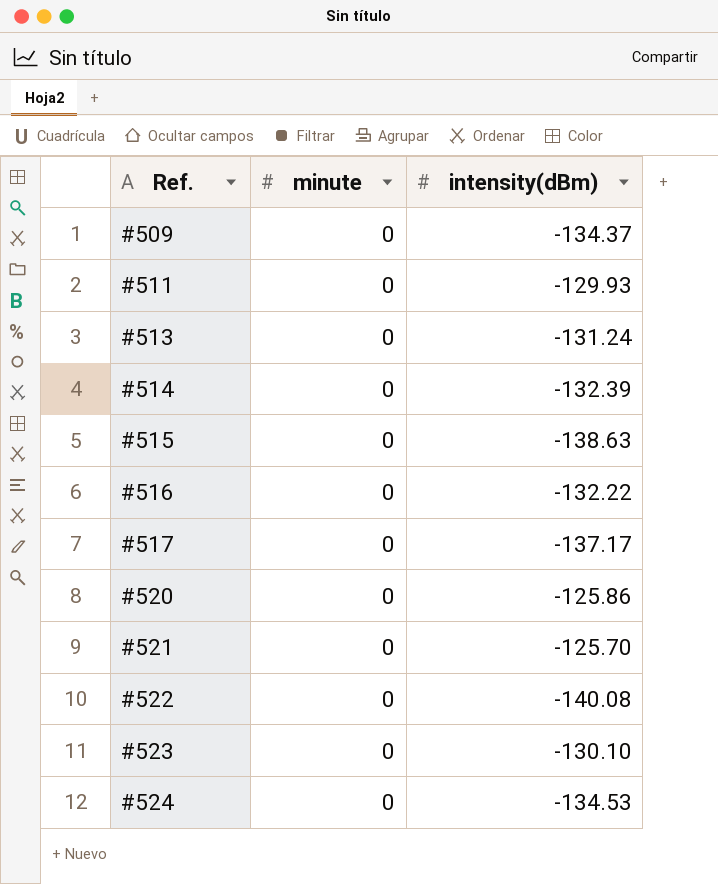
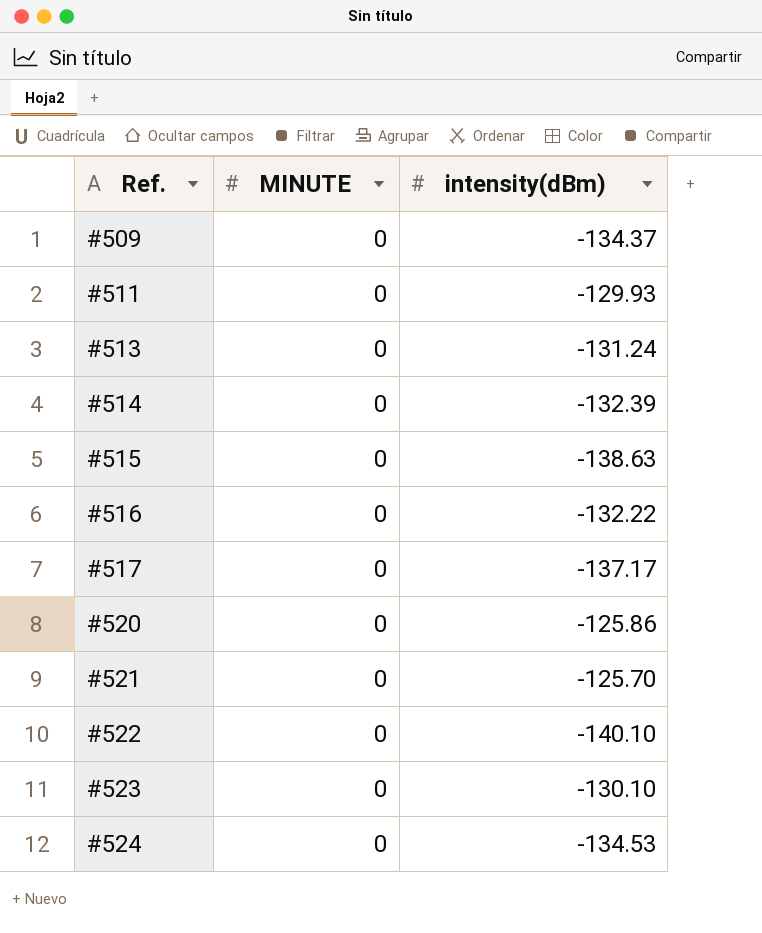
column name: minute -> MINUTE
#522 | intensity(dBm): -140.08 -> -140.10

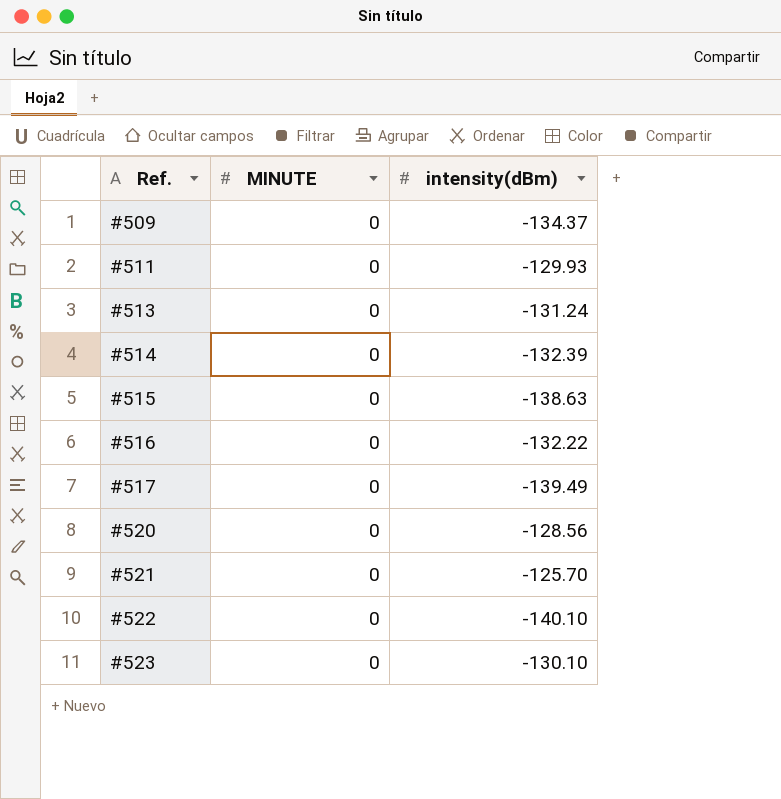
row #524: 0 | -134.53 -> none
#517 | intensity(dBm): -137.17 -> -139.49
#520 | intensity(dBm): -125.86 -> -128.56

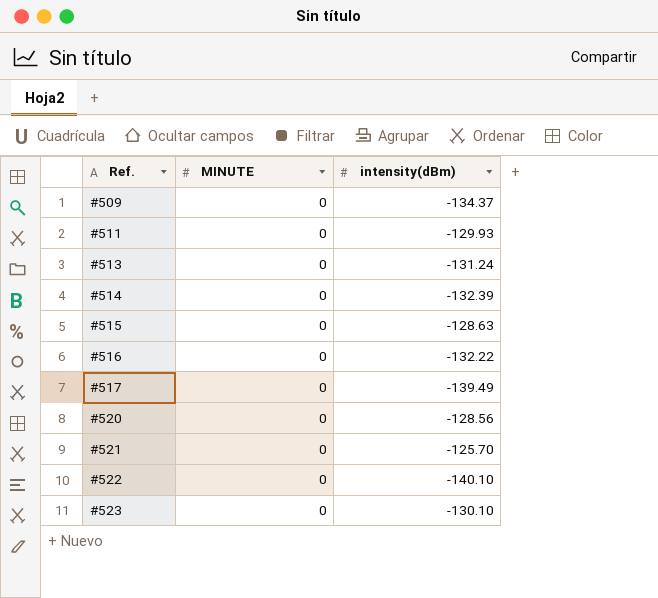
#515 | intensity(dBm): -138.63 -> -128.63

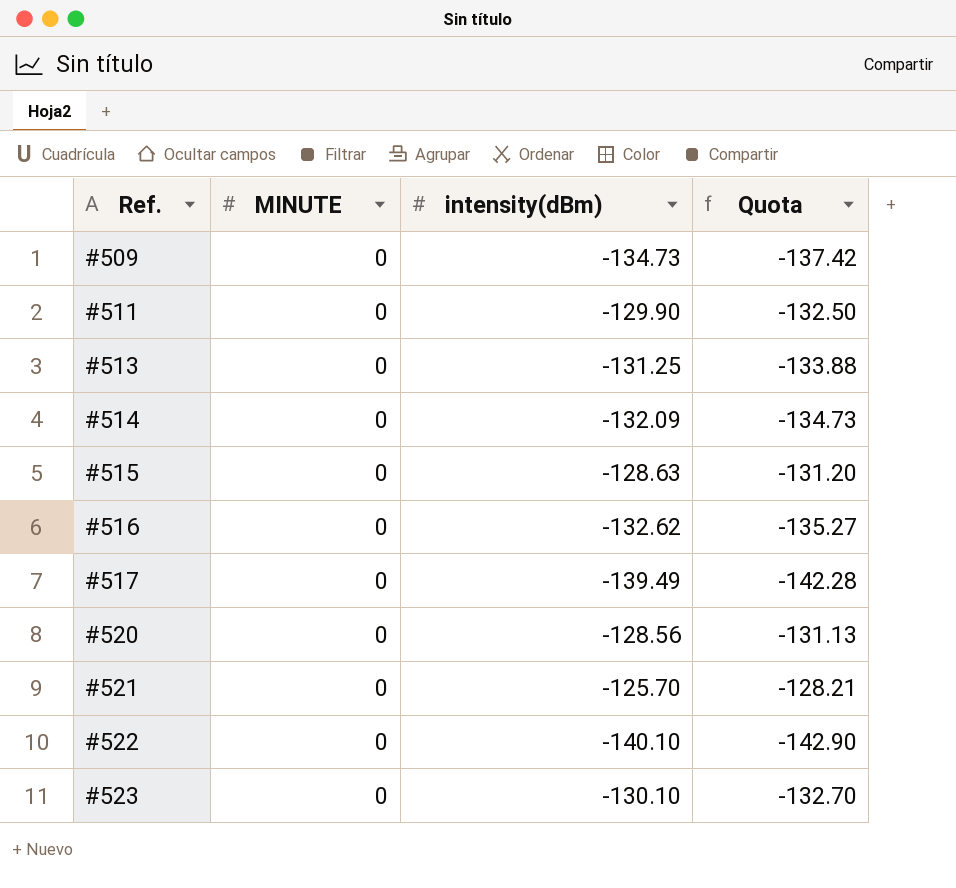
column Quota | formula: none -> [intensity(dBm)] * 1.02
#509 | intensity(dBm): -134.37 -> -134.73
#511 | intensity(dBm): -129.93 -> -129.90
#513 | intensity(dBm): -131.24 -> -131.25
#514 | intensity(dBm): -132.39 -> -132.09
#516 | intensity(dBm): -132.22 -> -132.62

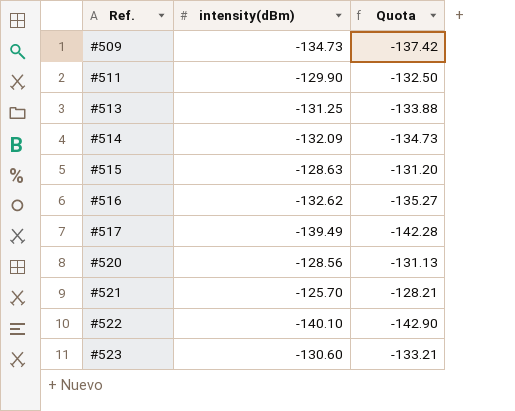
column MINUTE | position: 2 -> none
#523 | intensity(dBm): -130.10 -> -130.60
#523 | Quota: -132.70 -> -133.21

